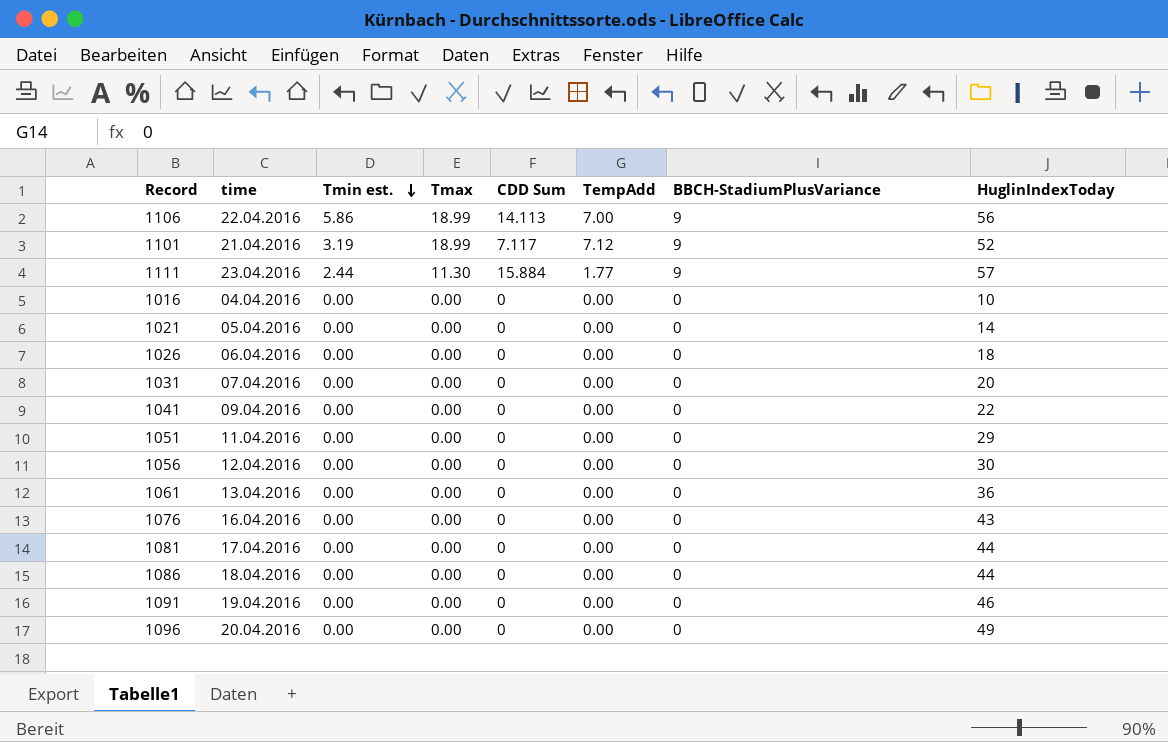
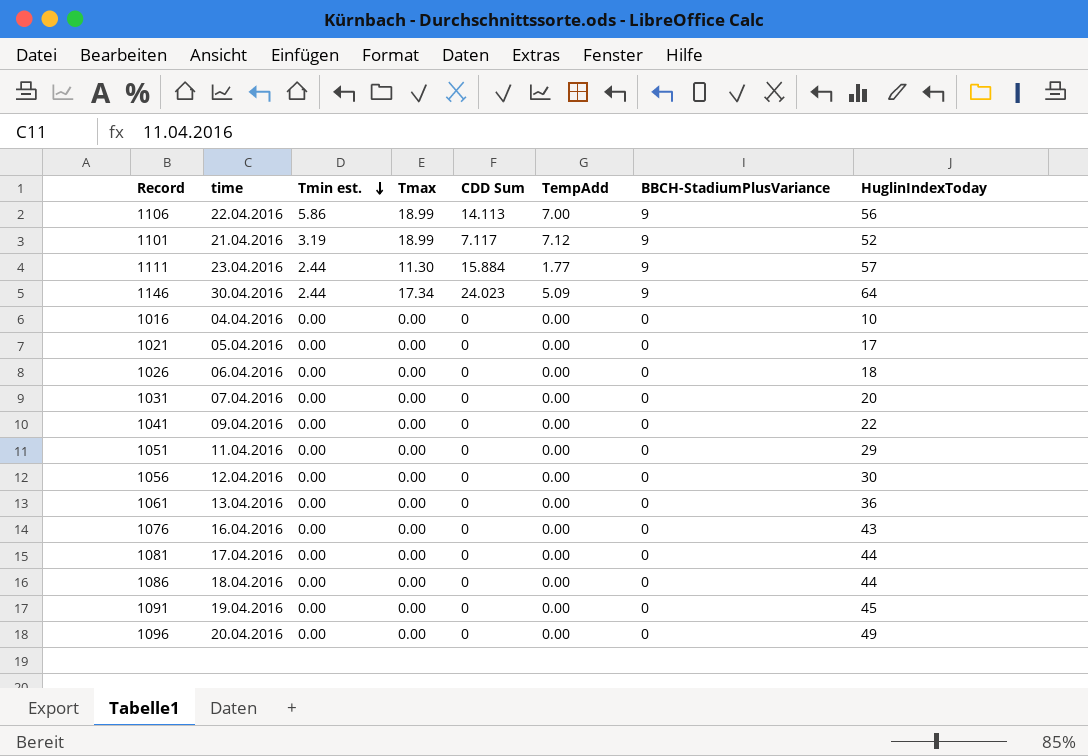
row 1146: none -> 30.04.2016 | 2.44 | 17.34 | 24.023 | 5.09 | 9 | 64
1021 | HuglinIndexToday: 14 -> 17
1091 | HuglinIndexToday: 46 -> 45

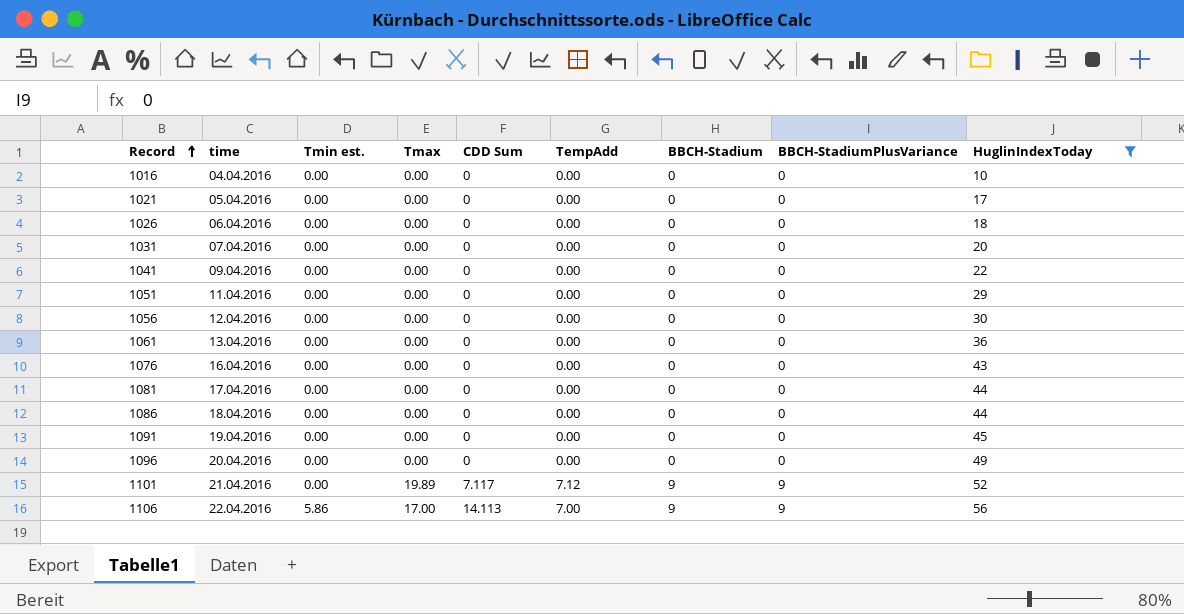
filter: none -> HuglinIndexToday <= 56
row order: Tmin est. descending -> Record ascending
column BBCH-Stadium | position: none -> 7
1101 | Tmin est.: 3.19 -> 0.00
1101 | Tmax: 18.99 -> 19.89
1106 | Tmax: 18.99 -> 17.00

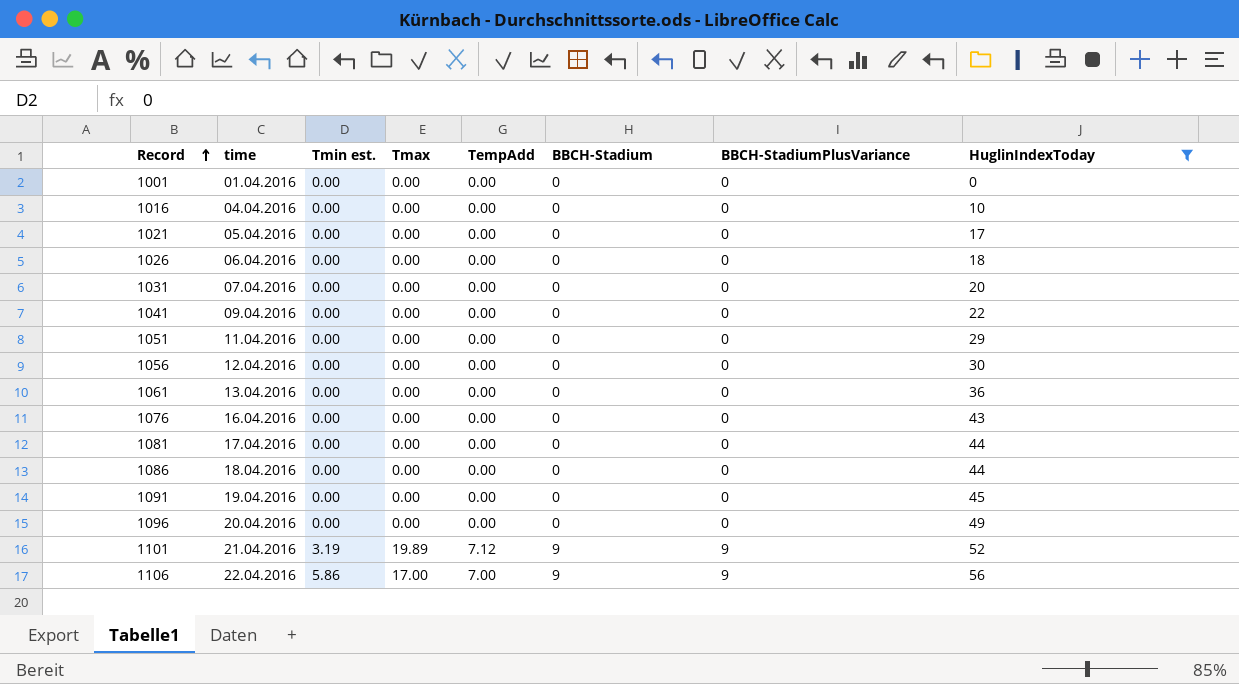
column CDD Sum | position: 5 -> none
row 1001: none -> 01.04.2016 | 0.00 | 0.00 | 0.00 | 0 | 0 | 0
1101 | Tmin est.: 0.00 -> 3.19

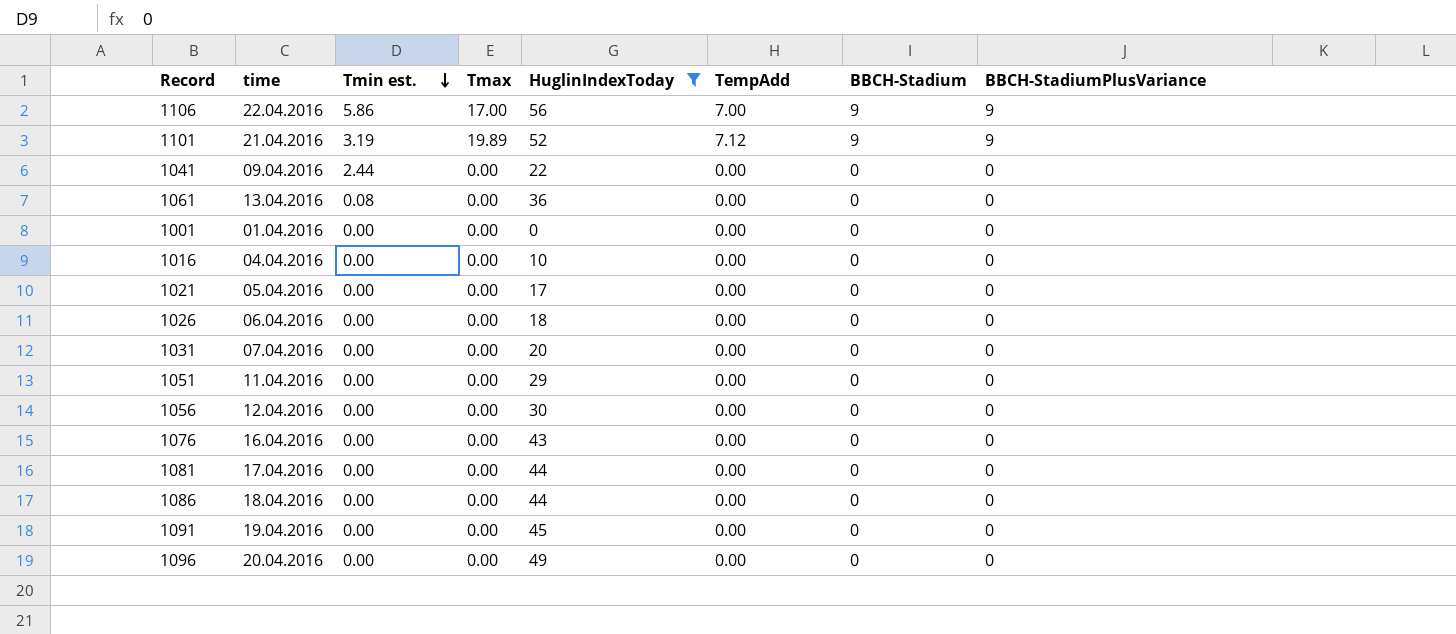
row order: Record ascending -> Tmin est. descending
column HuglinIndexToday | position: 8 -> 5
1041 | Tmin est.: 0.00 -> 2.44
1061 | Tmin est.: 0.00 -> 0.08

